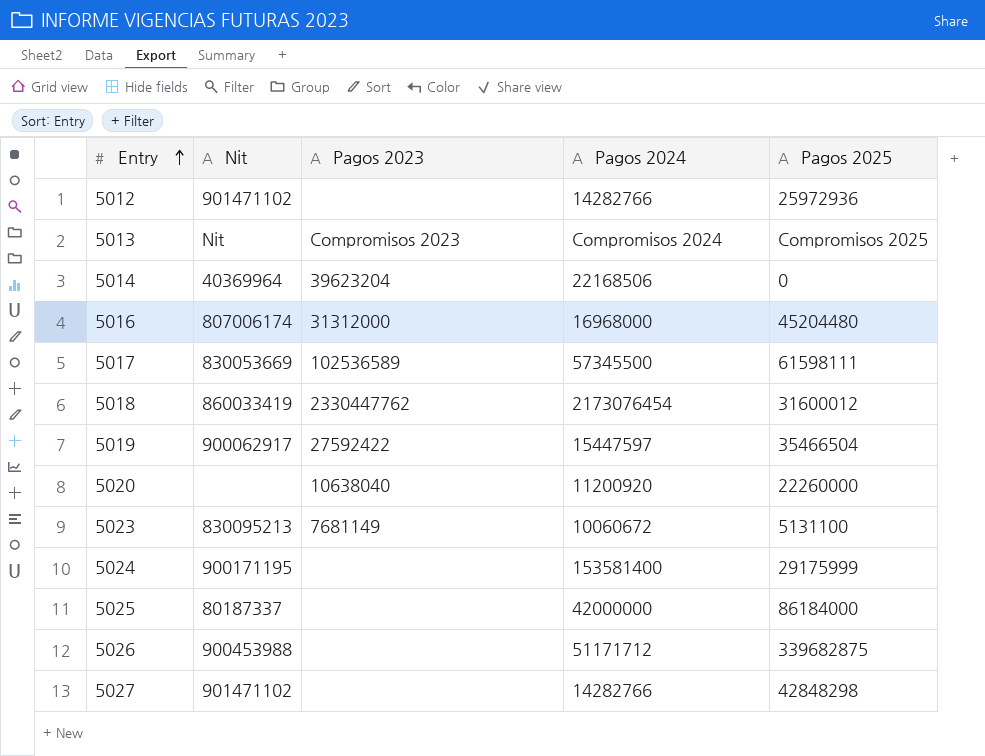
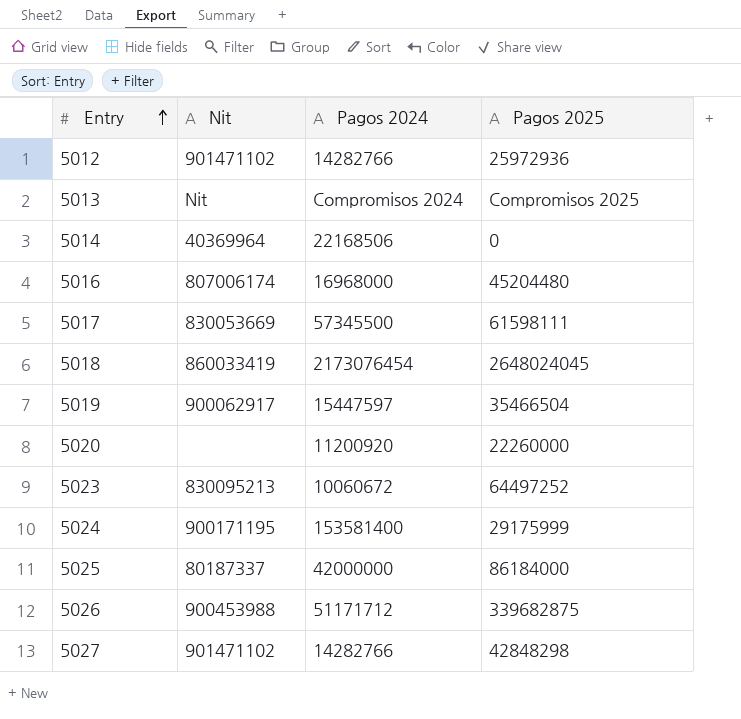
column Pagos 2023 | position: 3 -> none
5018 | Pagos 2025: 31600012 -> 2648024045
5023 | Pagos 2025: 5131100 -> 64497252

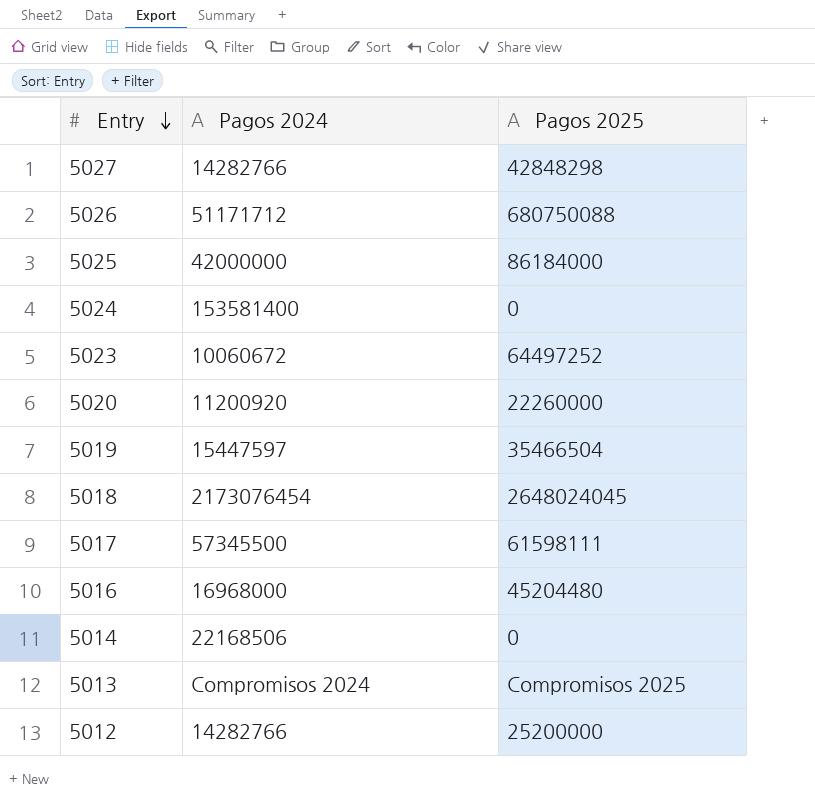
row order: Entry ascending -> Entry descending
column Nit | position: 2 -> none
5026 | Pagos 2025: 339682875 -> 680750088
5024 | Pagos 2025: 29175999 -> 0
5012 | Pagos 2025: 25972936 -> 25200000

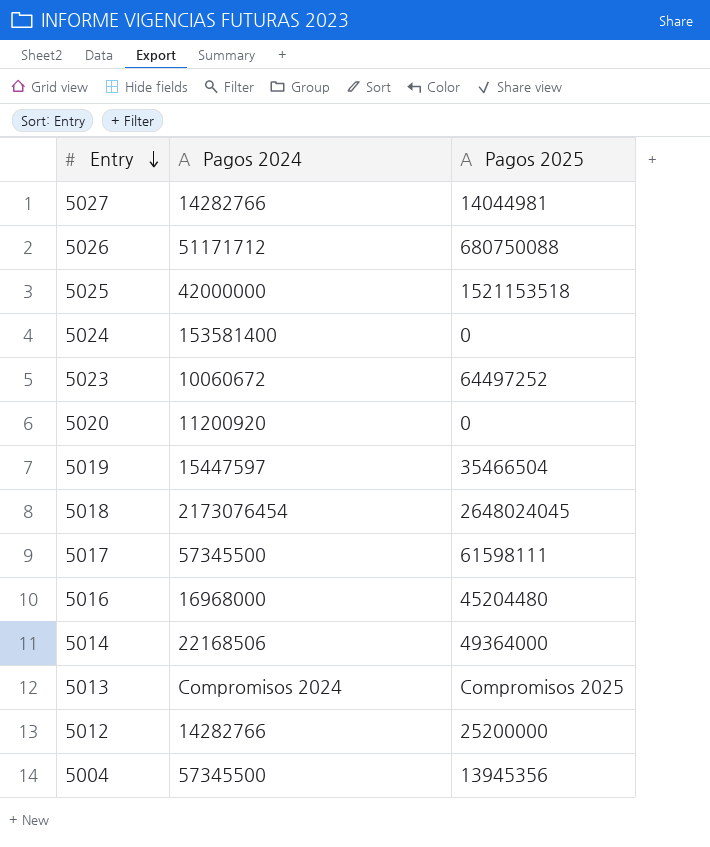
5027 | Pagos 2025: 42848298 -> 14044981
5025 | Pagos 2025: 86184000 -> 1521153518
5020 | Pagos 2025: 22260000 -> 0
5014 | Pagos 2025: 0 -> 49364000
row 5004: none -> 57345500 | 13945356

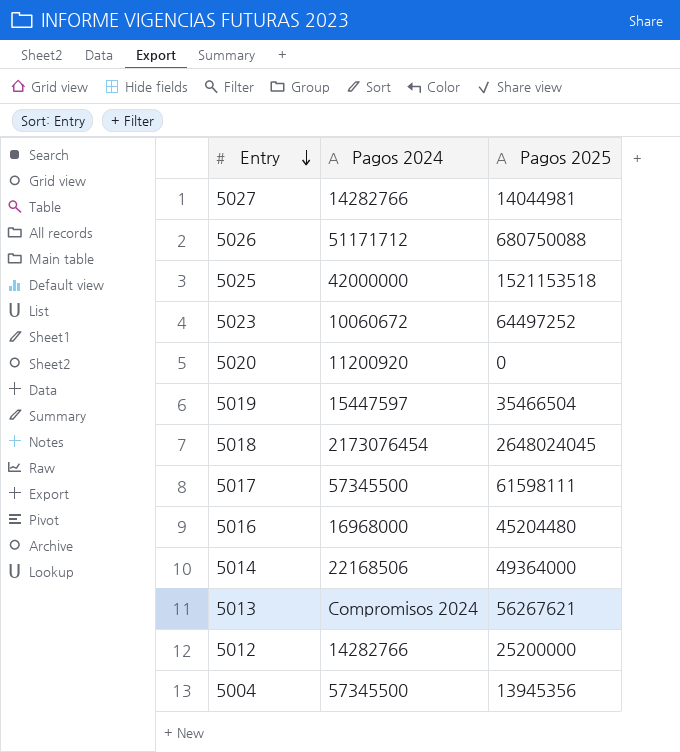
row 5024: 153581400 | 0 -> none
5013 | Pagos 2025: Compromisos 2025 -> 56267621

